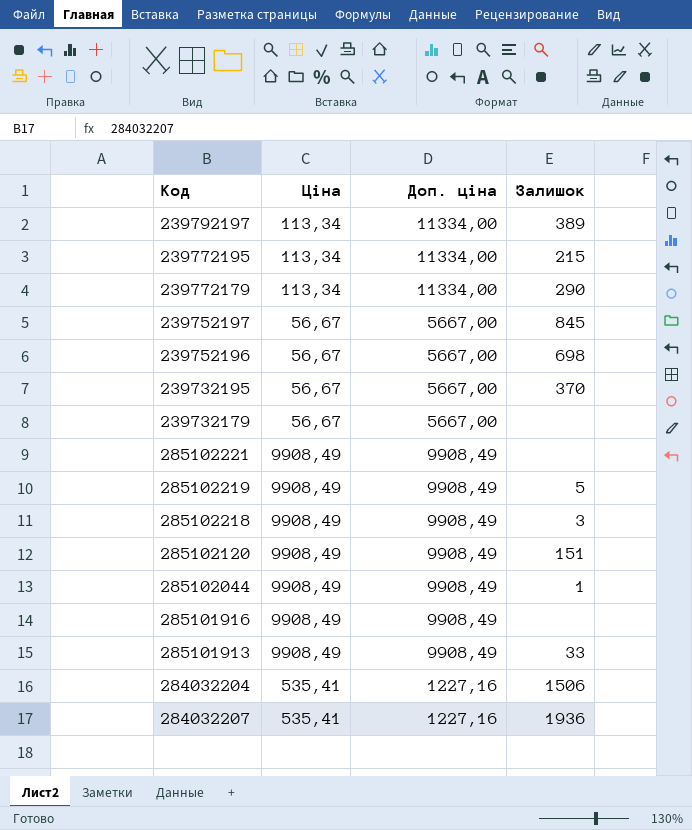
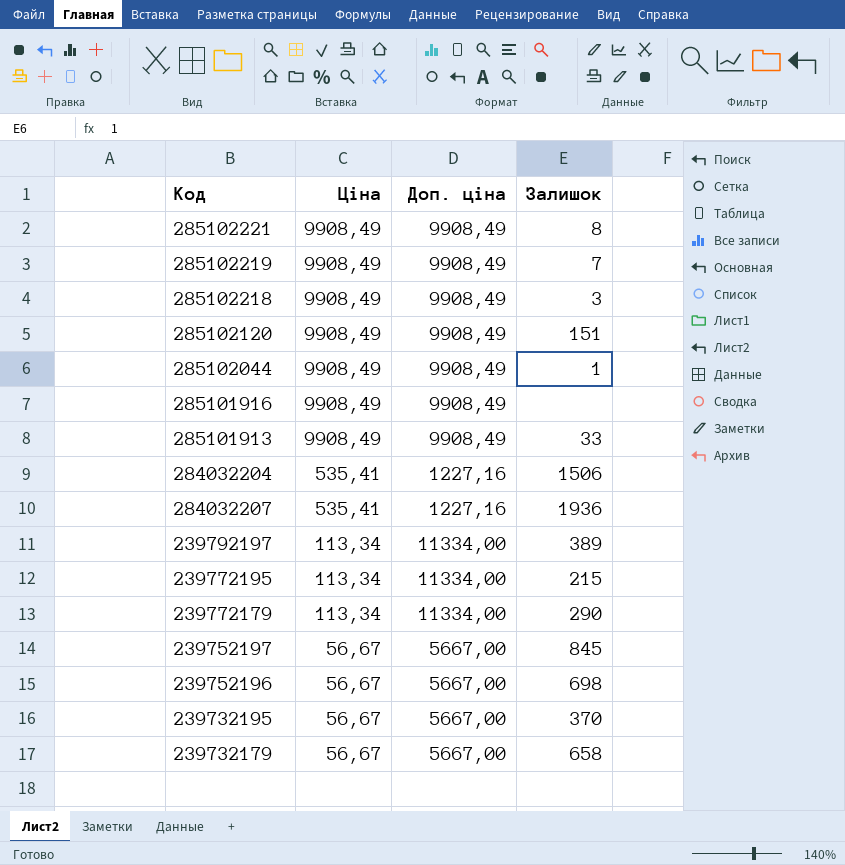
row order: none -> Ціна descending
285102221 | Залишок: none -> 8
285102219 | Залишок: 5 -> 7
239732179 | Залишок: none -> 658

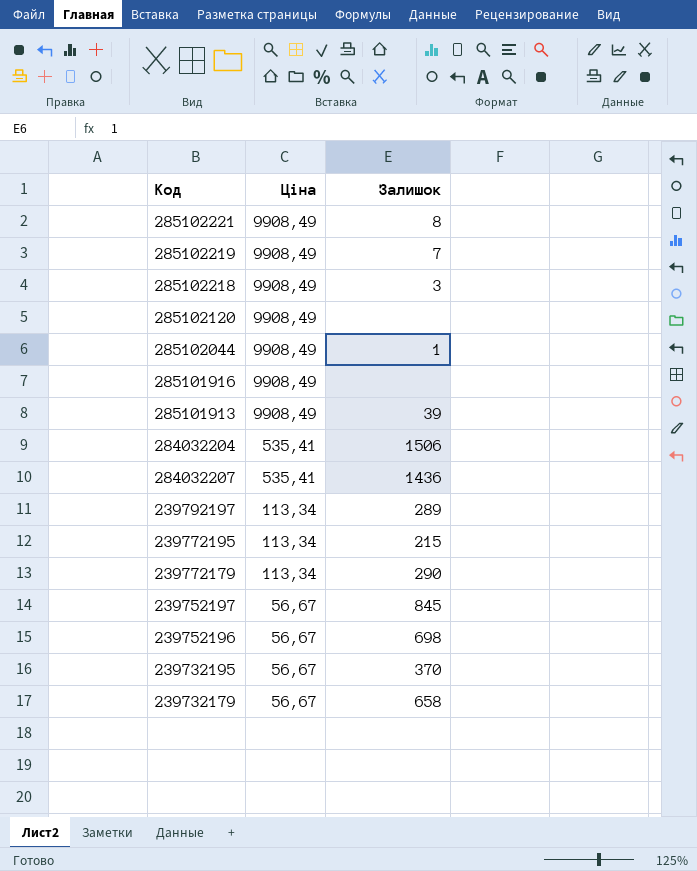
column Доп. ціна | position: 3 -> none
285102120 | Залишок: 151 -> none
285101913 | Залишок: 33 -> 39
284032207 | Залишок: 1936 -> 1436
239792197 | Залишок: 389 -> 289

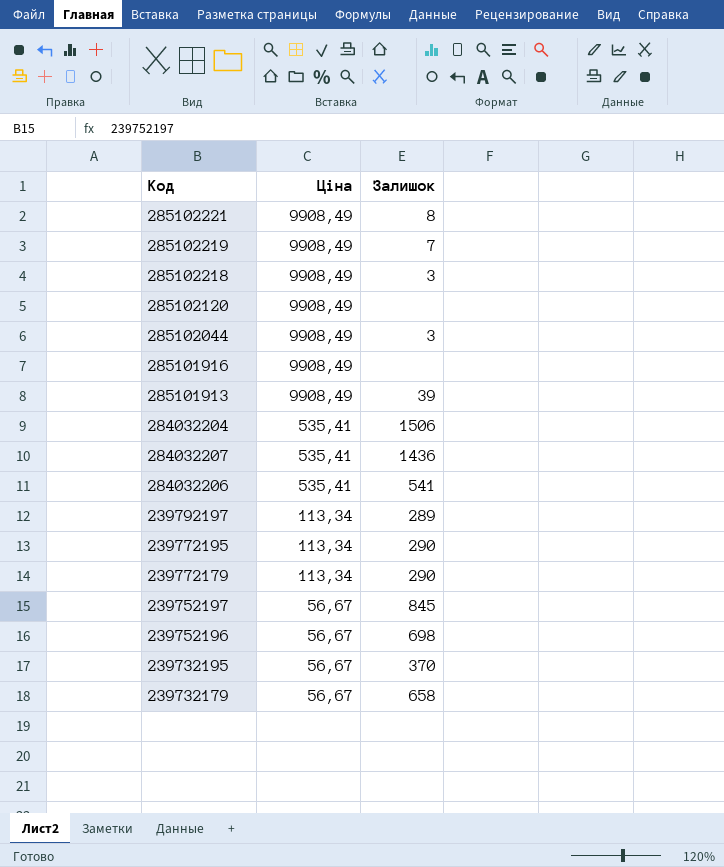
285102044 | Залишок: 1 -> 3
row 284032206: none -> 535,41 | 541
239772195 | Залишок: 215 -> 290

